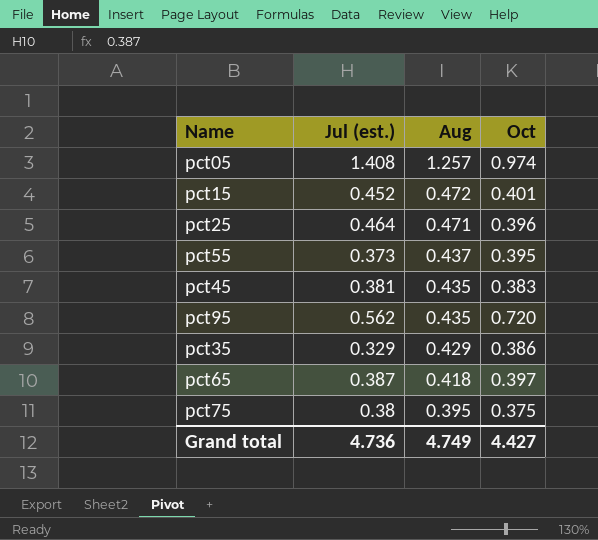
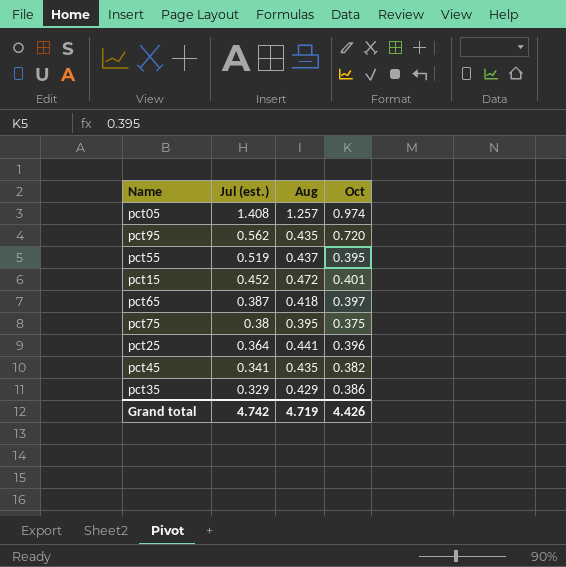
row order: Aug descending -> Jul (est.) descending
pct55 | Jul (est.): 0.373 -> 0.519
pct25 | Jul (est.): 0.464 -> 0.364
pct25 | Aug: 0.471 -> 0.441
pct45 | Jul (est.): 0.381 -> 0.341
pct45 | Oct: 0.383 -> 0.382
Grand total | Jul (est.): 4.736 -> 4.742
Grand total | Aug: 4.749 -> 4.719
Grand total | Oct: 4.427 -> 4.426

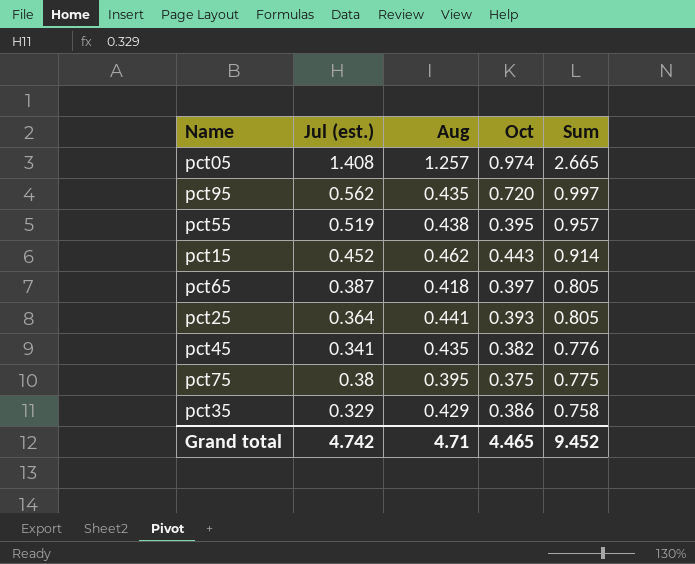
row order: Jul (est.) descending -> Sum descending
column Sum | formula: none -> [Jul (est.)] + [Aug]
pct55 | Aug: 0.437 -> 0.438
pct15 | Aug: 0.472 -> 0.462
pct15 | Oct: 0.401 -> 0.443
pct25 | Oct: 0.396 -> 0.393
Grand total | Aug: 4.719 -> 4.71
Grand total | Oct: 4.426 -> 4.465

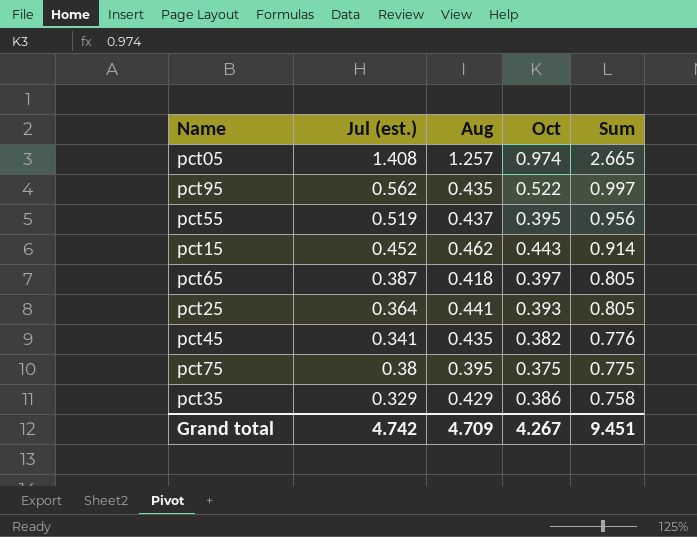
pct95 | Oct: 0.720 -> 0.522
pct55 | Aug: 0.438 -> 0.437
pct55 | Sum: 0.957 -> 0.956
Grand total | Aug: 4.71 -> 4.709
Grand total | Oct: 4.465 -> 4.267
Grand total | Sum: 9.452 -> 9.451

